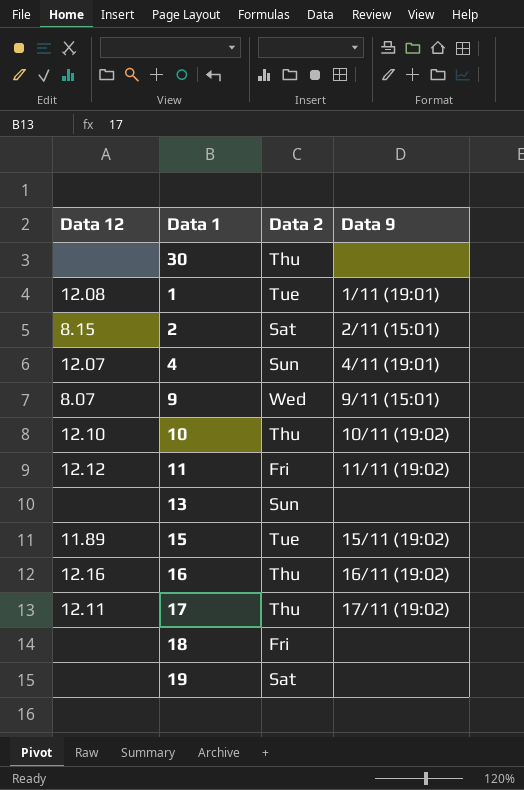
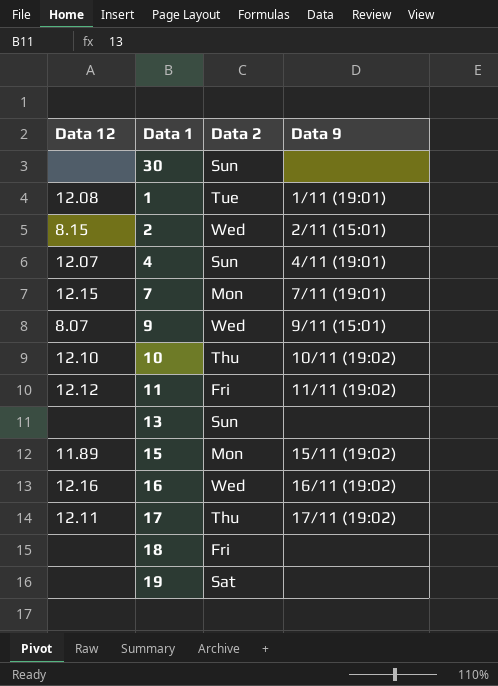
30 | Data 2: Thu -> Sun
2 | Data 2: Sat -> Wed
row 7: none -> 12.15 | Mon | 7/11 (19:01)
15 | Data 2: Tue -> Mon
16 | Data 2: Thu -> Wed

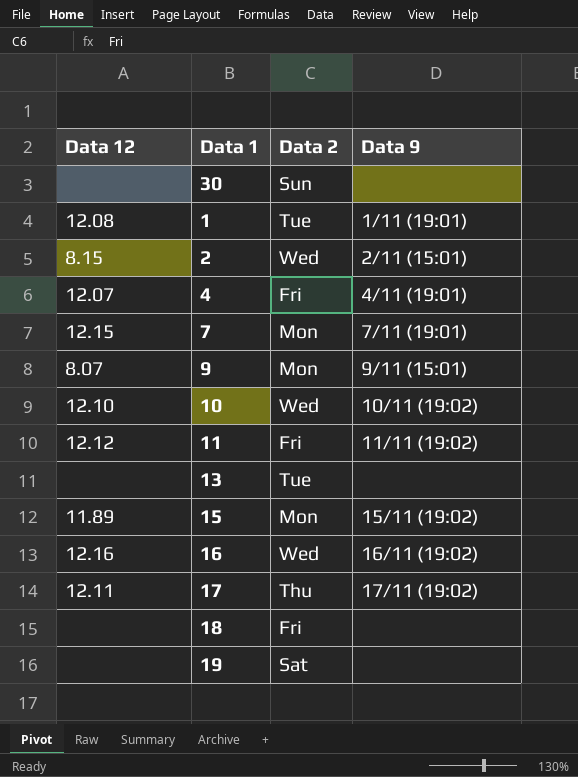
4 | Data 2: Sun -> Fri
9 | Data 2: Wed -> Mon
10 | Data 2: Thu -> Wed
13 | Data 2: Sun -> Tue

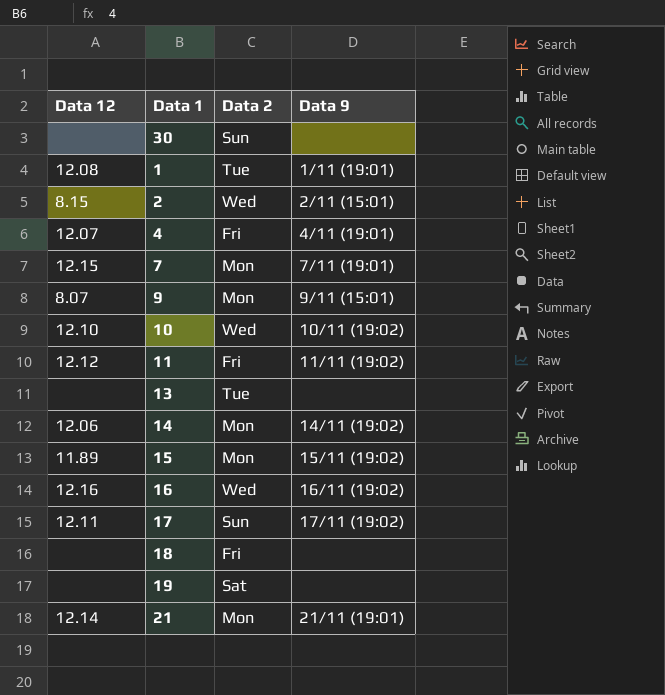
row 14: none -> 12.06 | Mon | 14/11 (19:02)
17 | Data 2: Thu -> Sun
row 21: none -> 12.14 | Mon | 21/11 (19:01)

